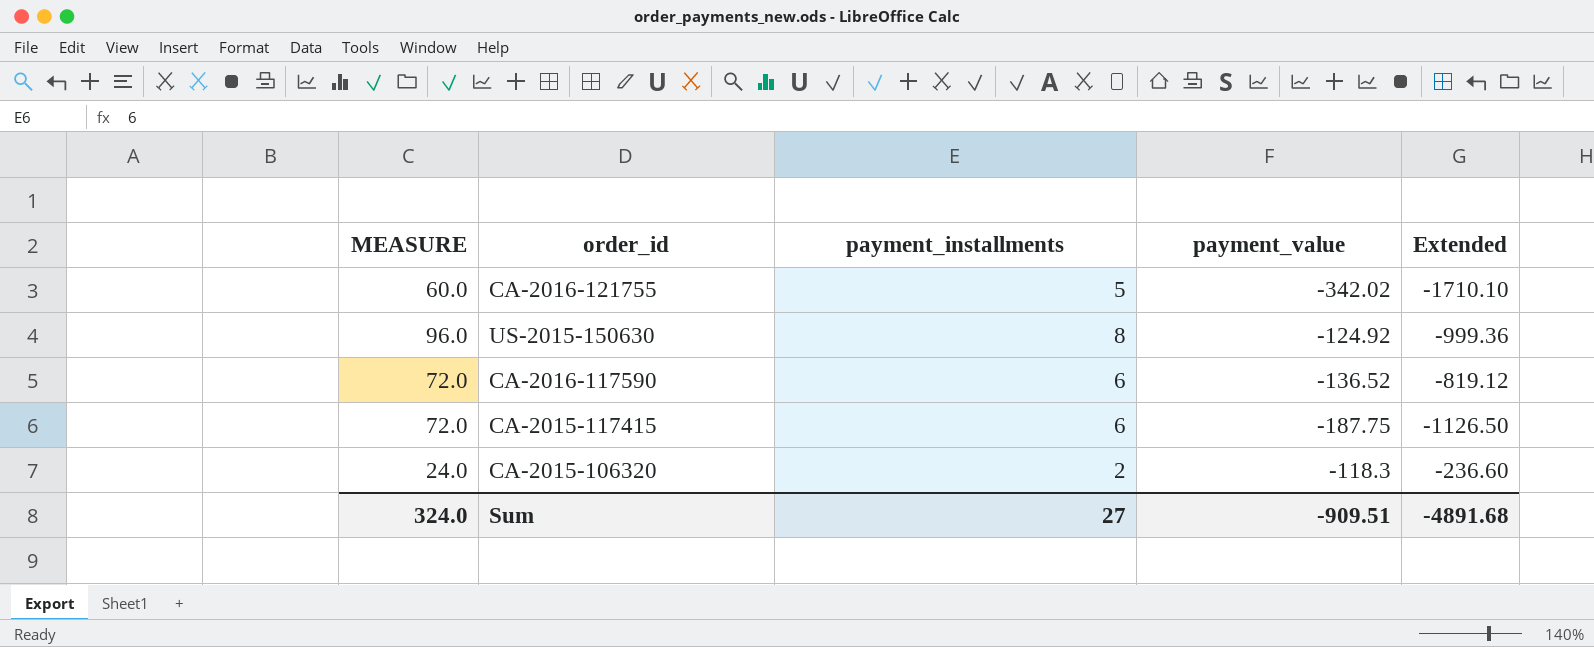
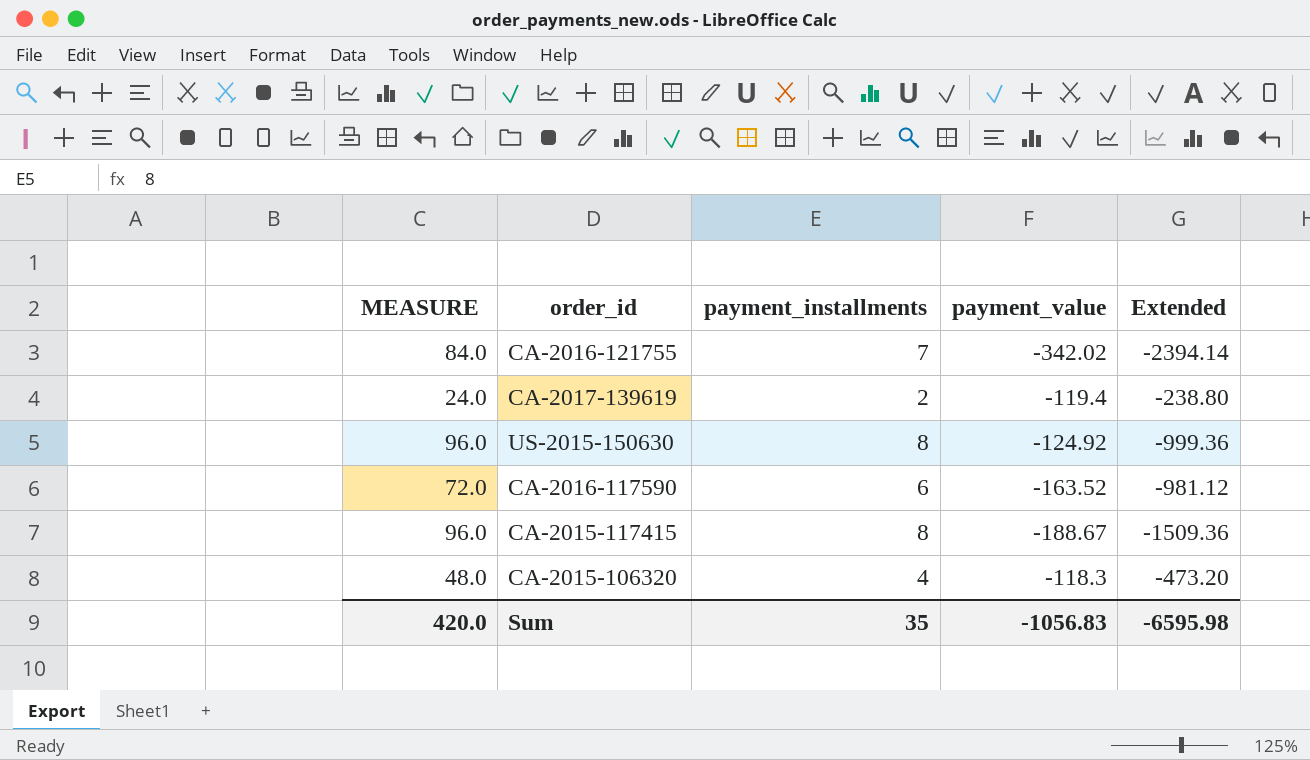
CA-2016-121755 | MEASURE: 60.0 -> 84.0
CA-2016-121755 | payment_installments: 5 -> 7
CA-2016-121755 | Extended: -1710.10 -> -2394.14
row CA-2017-139619: none -> 24.0 | 2 | -119.4 | -238.80
CA-2016-117590 | payment_value: -136.52 -> -163.52
CA-2016-117590 | Extended: -819.12 -> -981.12
CA-2015-117415 | MEASURE: 72.0 -> 96.0
CA-2015-117415 | payment_installments: 6 -> 8
CA-2015-117415 | payment_value: -187.75 -> -188.67
CA-2015-117415 | Extended: -1126.50 -> -1509.36
CA-2015-106320 | MEASURE: 24.0 -> 48.0
CA-2015-106320 | payment_installments: 2 -> 4
CA-2015-106320 | Extended: -236.60 -> -473.20
Sum | MEASURE: 324.0 -> 420.0
Sum | payment_installments: 27 -> 35
Sum | payment_value: -909.51 -> -1056.83
Sum | Extended: -4891.68 -> -6595.98

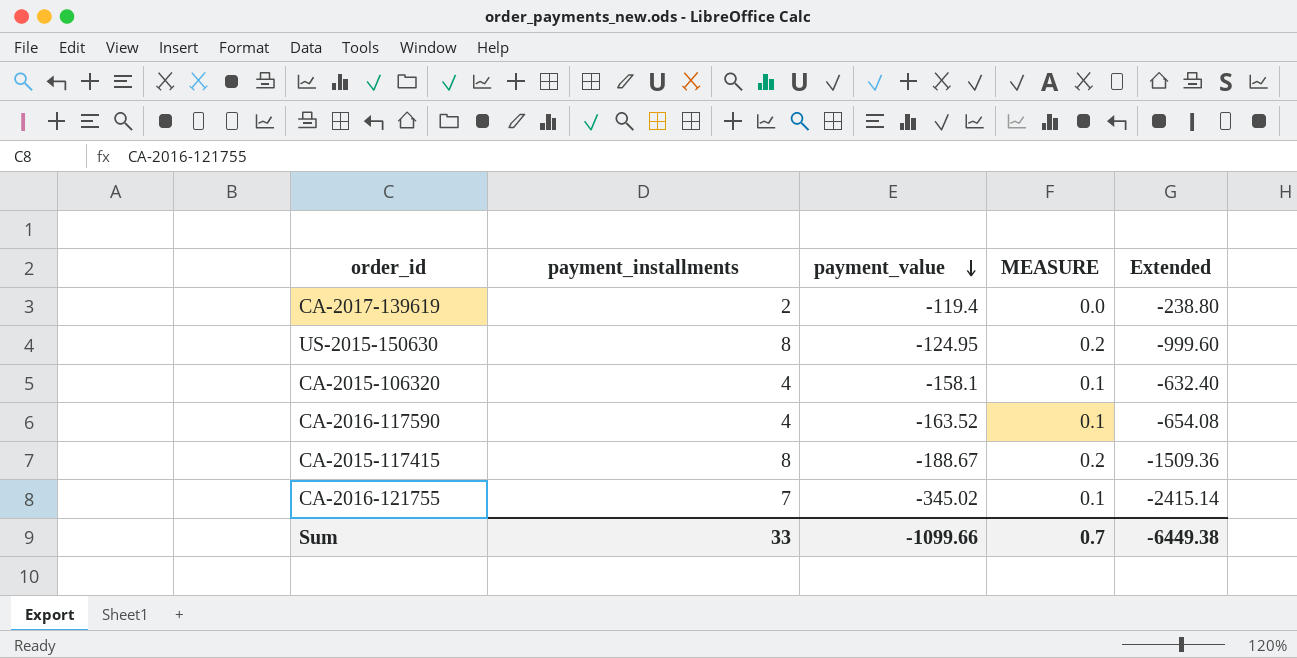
row order: none -> payment_value descending
column MEASURE | formula: [payment_installments] * 12 -> [payment_installments] * 0.02
column MEASURE | position: 1 -> 4
US-2015-150630 | payment_value: -124.92 -> -124.95
US-2015-150630 | Extended: -999.36 -> -999.60
CA-2015-106320 | payment_value: -118.3 -> -158.1
CA-2015-106320 | Extended: -473.20 -> -632.40
CA-2016-117590 | payment_installments: 6 -> 4
CA-2016-117590 | Extended: -981.12 -> -654.08
CA-2016-121755 | payment_value: -342.02 -> -345.02
CA-2016-121755 | Extended: -2394.14 -> -2415.14
Sum | payment_installments: 35 -> 33
Sum | payment_value: -1056.83 -> -1099.66
Sum | MEASURE: 420.0 -> 0.7
Sum | Extended: -6595.98 -> -6449.38

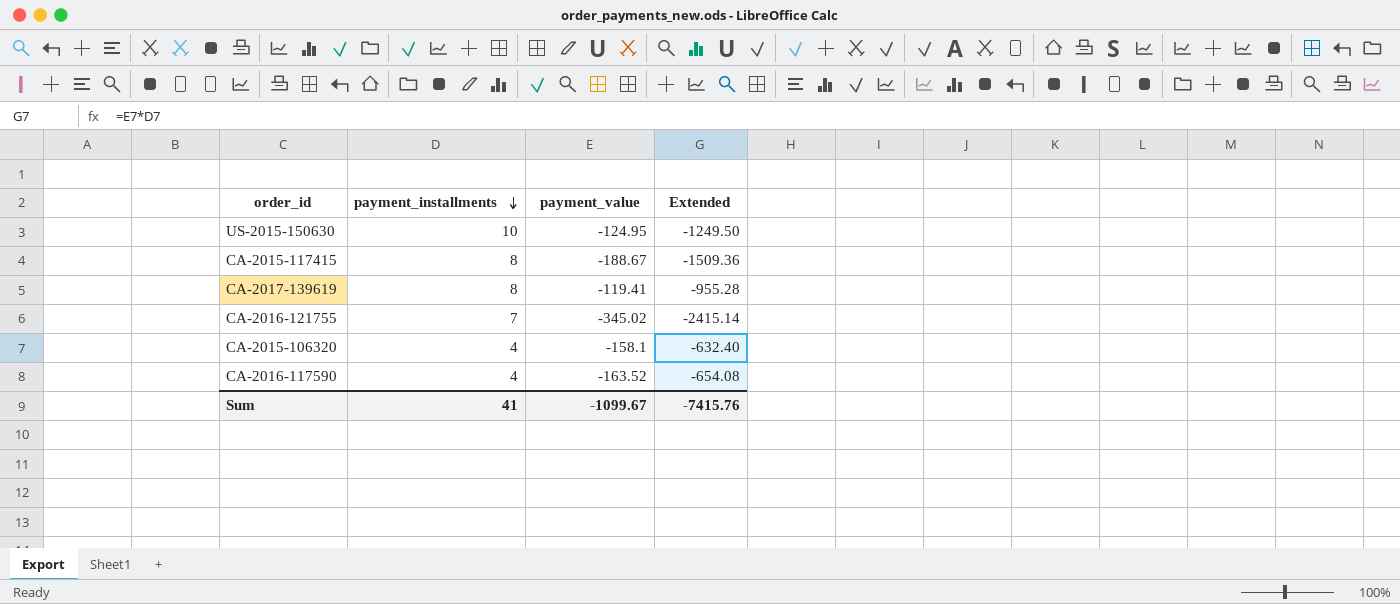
row order: payment_value descending -> payment_installments descending
column MEASURE | formula: [payment_installments] * 0.02 -> none
US-2015-150630 | payment_installments: 8 -> 10
US-2015-150630 | Extended: -999.60 -> -1249.50
CA-2017-139619 | payment_installments: 2 -> 8
CA-2017-139619 | payment_value: -119.4 -> -119.41
CA-2017-139619 | Extended: -238.80 -> -955.28
Sum | payment_installments: 33 -> 41
Sum | payment_value: -1099.66 -> -1099.67
Sum | Extended: -6449.38 -> -7415.76

